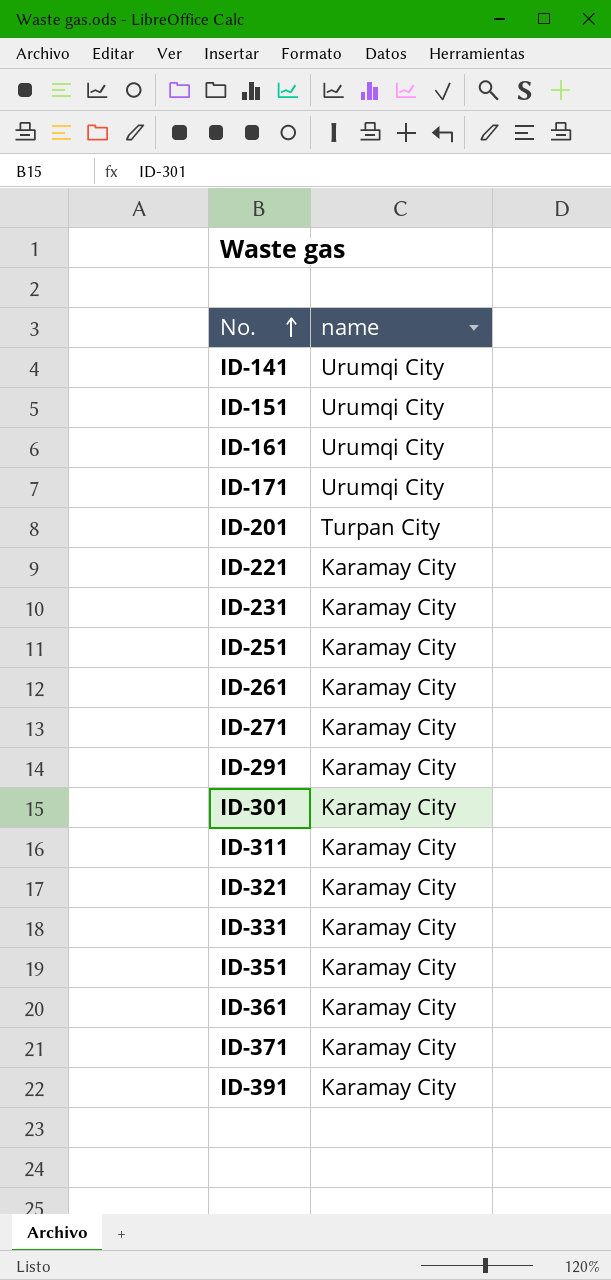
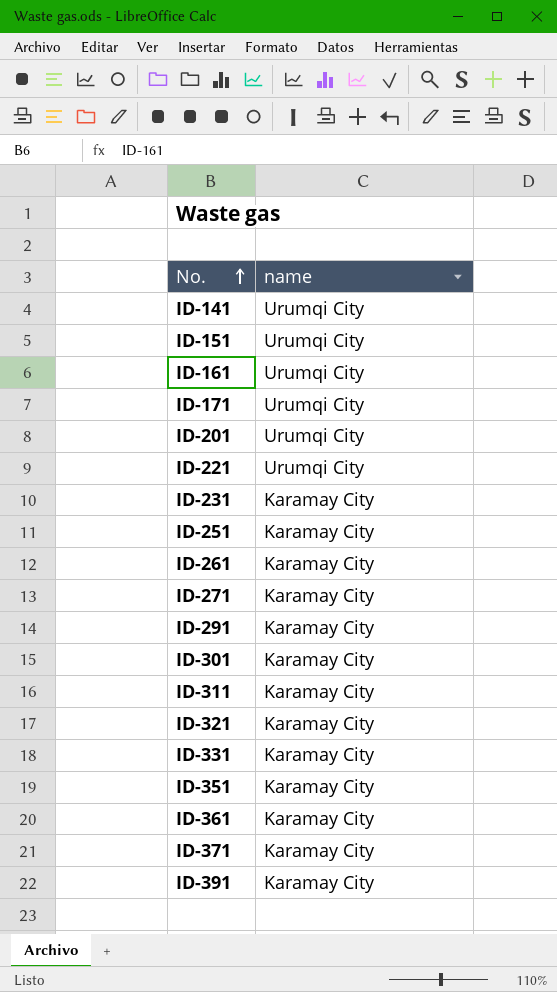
ID-201 | name: Turpan City -> Urumqi City
ID-221 | name: Karamay City -> Urumqi City

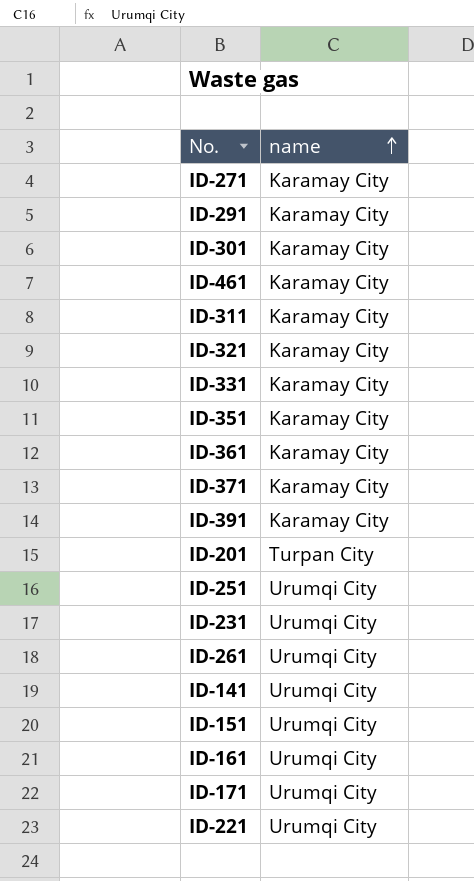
row order: No. ascending -> name ascending
row ID-461: none -> Karamay City
ID-201 | name: Urumqi City -> Turpan City
ID-251 | name: Karamay City -> Urumqi City
ID-231 | name: Karamay City -> Urumqi City
ID-261 | name: Karamay City -> Urumqi City

